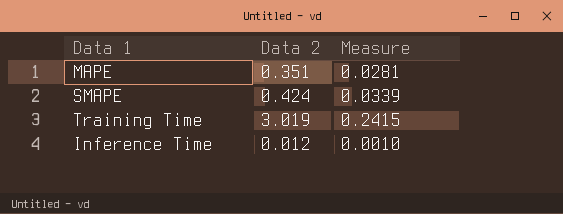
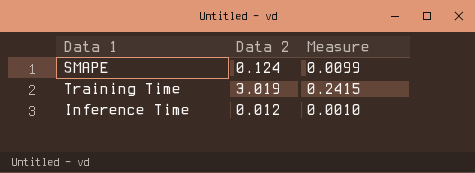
row MAPE: 0.351 | 0.0281 -> none
SMAPE | Data 2: 0.424 -> 0.124
SMAPE | Measure: 0.0339 -> 0.0099

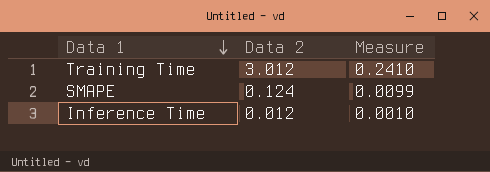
row order: none -> Data 1 descending
Training Time | Data 2: 3.019 -> 3.012
Training Time | Measure: 0.2415 -> 0.2410

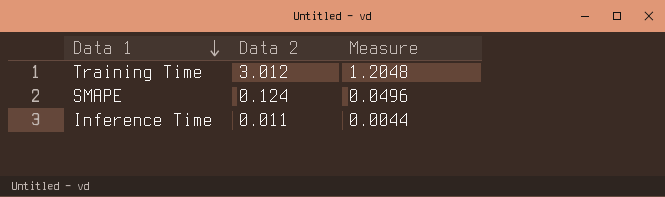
column Measure | formula: [Data 2] * 0.08 -> [Data 2] * 0.4
Inference Time | Data 2: 0.012 -> 0.011

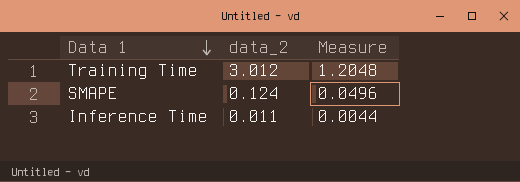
column name: Data 2 -> data_2

